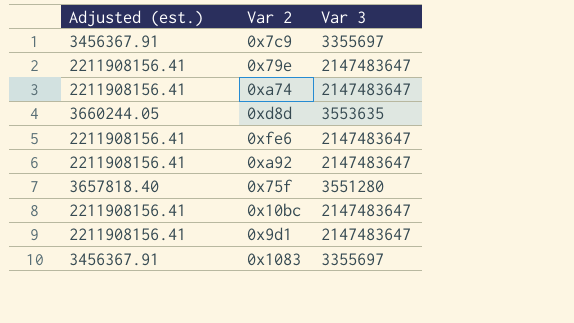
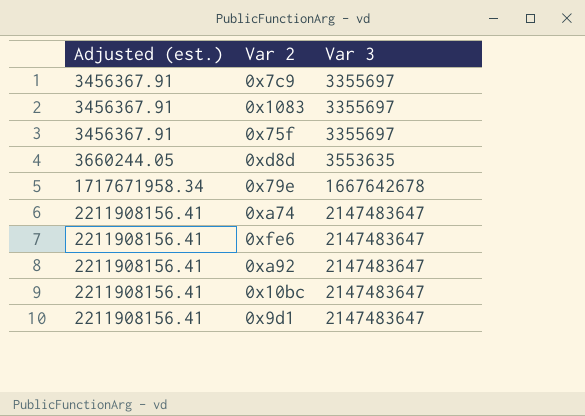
row order: none -> Adjusted (est.) ascending
0x75f | Adjusted (est.): 3657818.40 -> 3456367.91
0x75f | Var 3: 3551280 -> 3355697
0x79e | Adjusted (est.): 2211908156.41 -> 1717671958.34
0x79e | Var 3: 2147483647 -> 1667642678

